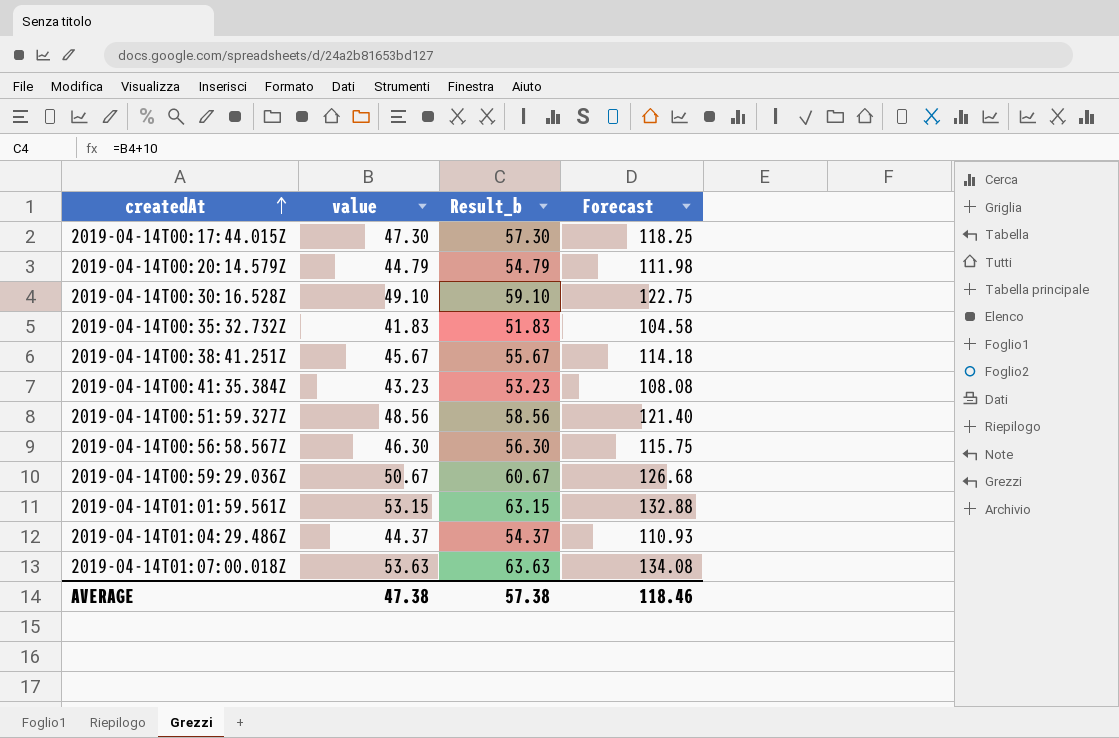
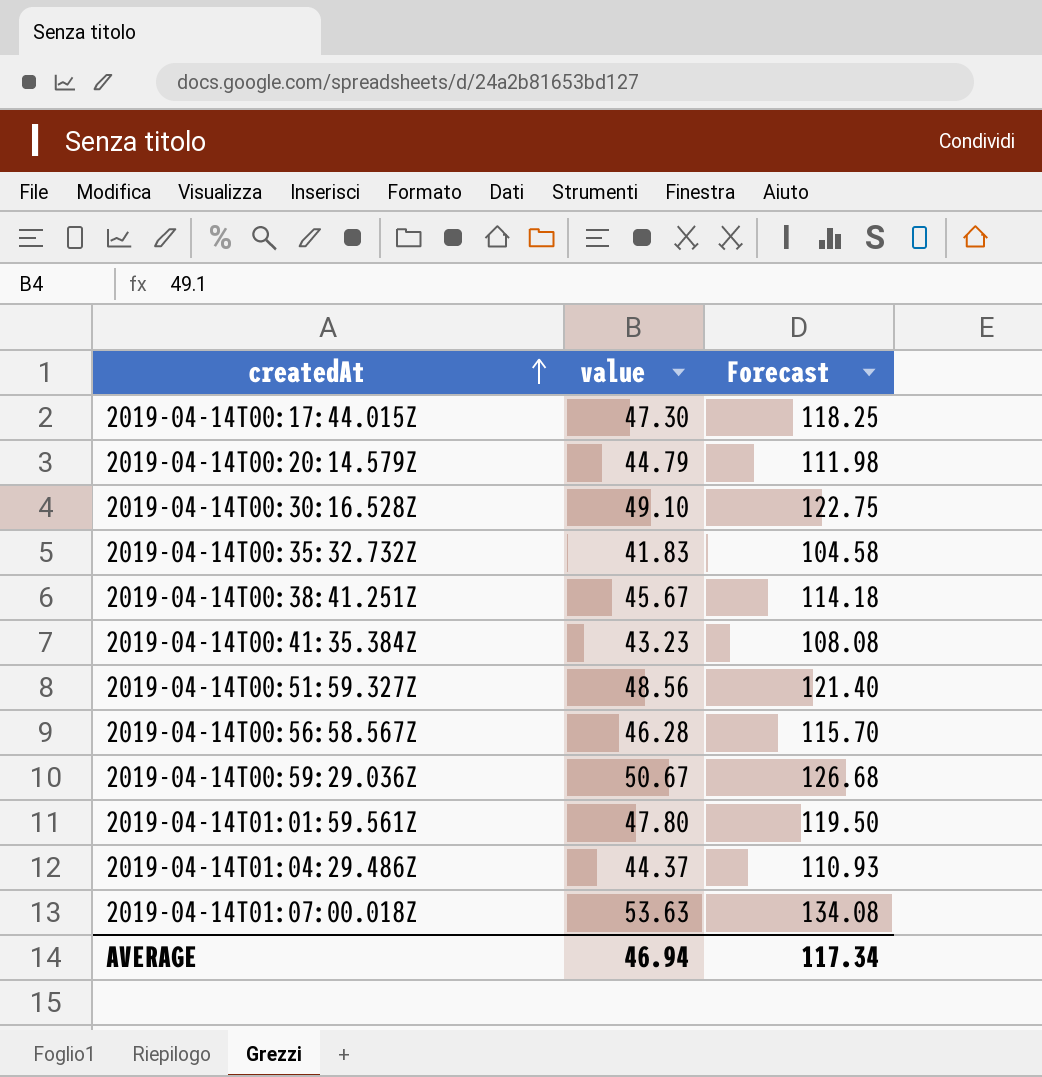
column Result_b | formula: [value] + 10 -> none
2019-04-14T00:56:58.567Z | value: 46.30 -> 46.28
2019-04-14T00:56:58.567Z | Forecast: 115.75 -> 115.70
2019-04-14T01:01:59.561Z | value: 53.15 -> 47.80
2019-04-14T01:01:59.561Z | Forecast: 132.88 -> 119.50
AVERAGE | value: 47.38 -> 46.94
AVERAGE | Forecast: 118.46 -> 117.34

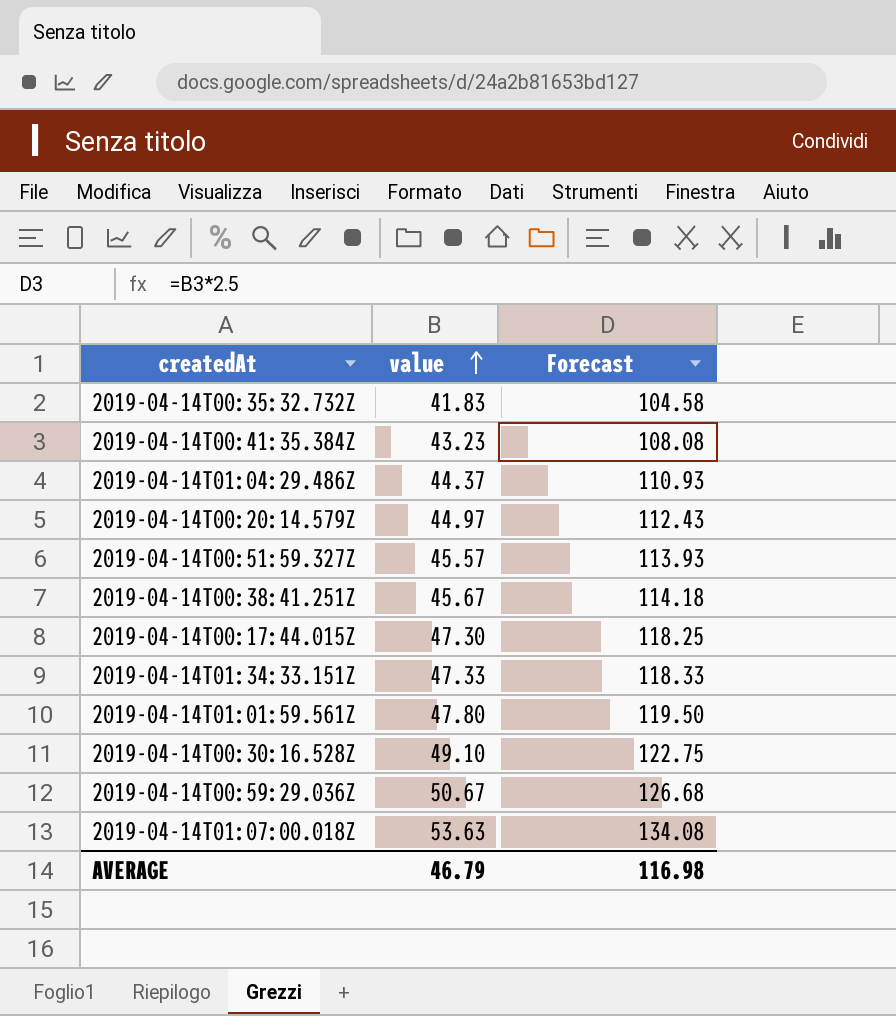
row order: createdAt ascending -> value ascending
row 2019-04-14T00:56:58.567Z: 46.28 | 115.70 -> none
2019-04-14T00:20:14.579Z | value: 44.79 -> 44.97
2019-04-14T00:20:14.579Z | Forecast: 111.98 -> 112.43
2019-04-14T00:51:59.327Z | value: 48.56 -> 45.57
2019-04-14T00:51:59.327Z | Forecast: 121.40 -> 113.93
row 2019-04-14T01:34:33.151Z: none -> 47.33 | 118.33
AVERAGE | value: 46.94 -> 46.79
AVERAGE | Forecast: 117.34 -> 116.98

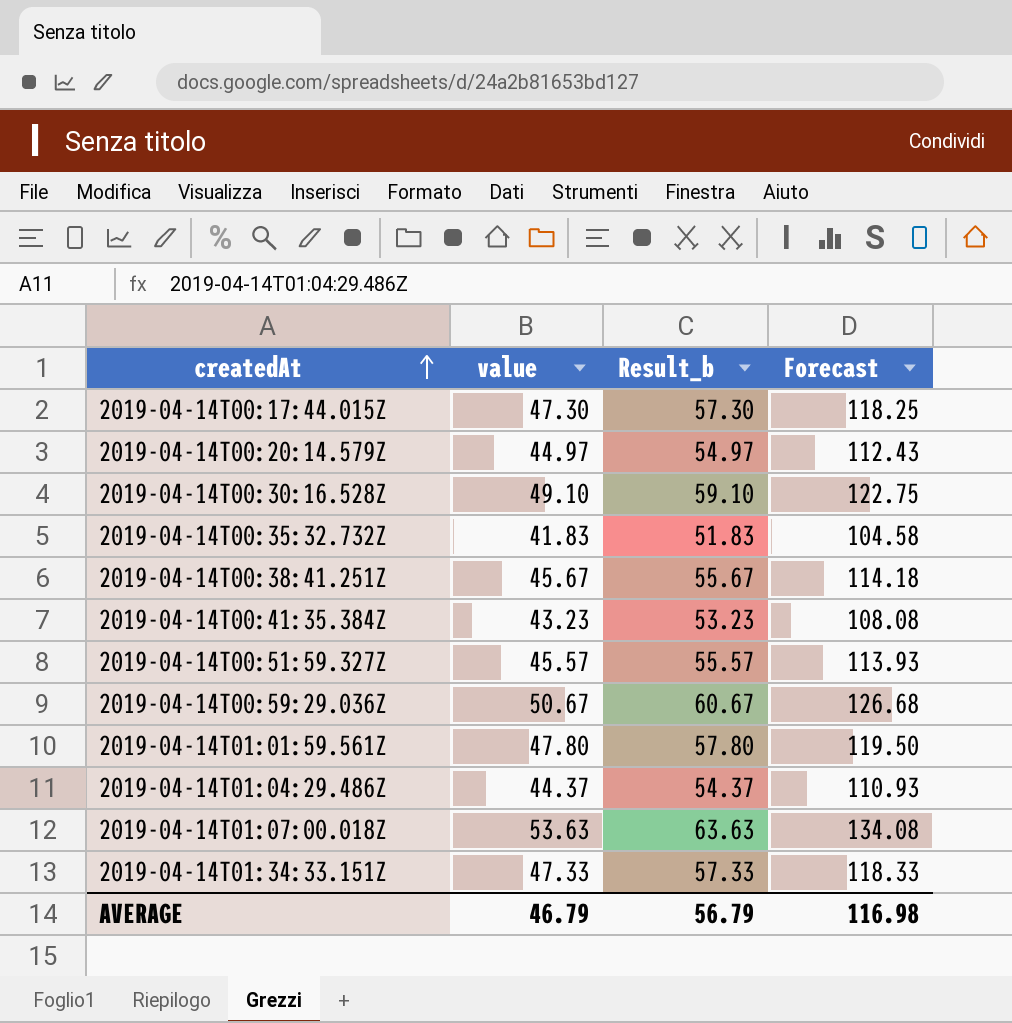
row order: value ascending -> createdAt ascending
column Result_b | formula: none -> [value] + 10

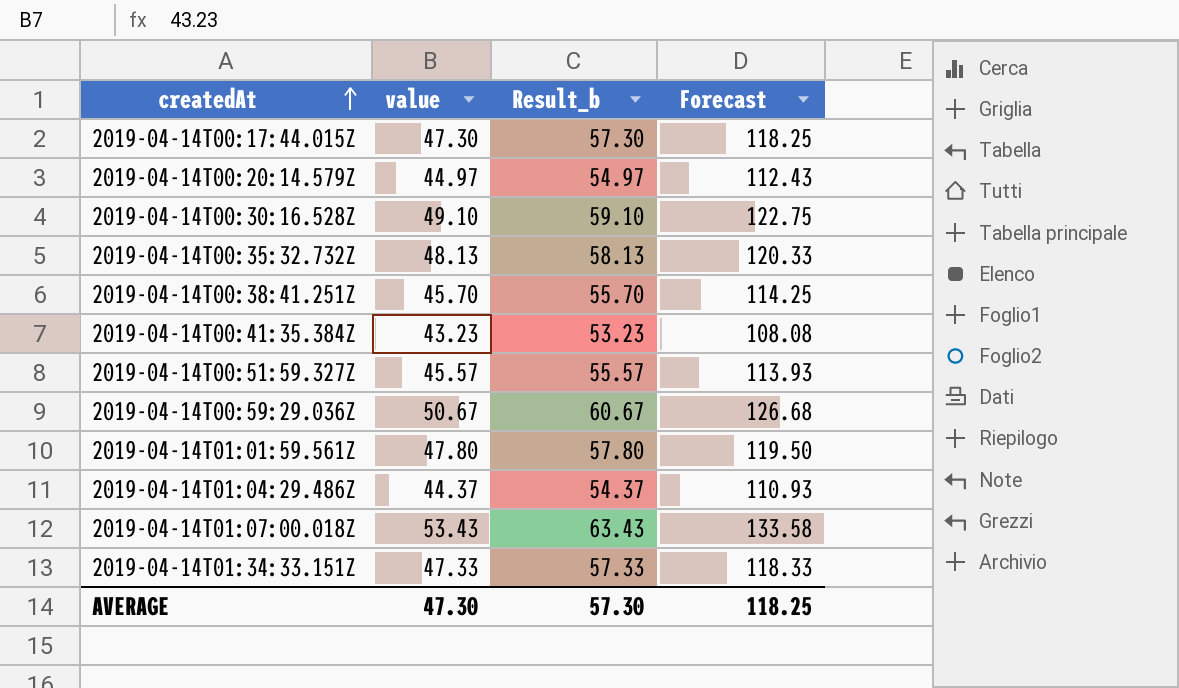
2019-04-14T00:35:32.732Z | value: 41.83 -> 48.13
2019-04-14T00:35:32.732Z | Result_b: 51.83 -> 58.13
2019-04-14T00:35:32.732Z | Forecast: 104.58 -> 120.33
2019-04-14T00:38:41.251Z | value: 45.67 -> 45.70
2019-04-14T00:38:41.251Z | Result_b: 55.67 -> 55.70
2019-04-14T00:38:41.251Z | Forecast: 114.18 -> 114.25
2019-04-14T01:07:00.018Z | value: 53.63 -> 53.43
2019-04-14T01:07:00.018Z | Result_b: 63.63 -> 63.43
2019-04-14T01:07:00.018Z | Forecast: 134.08 -> 133.58
AVERAGE | value: 46.79 -> 47.30
AVERAGE | Result_b: 56.79 -> 57.30
AVERAGE | Forecast: 116.98 -> 118.25

